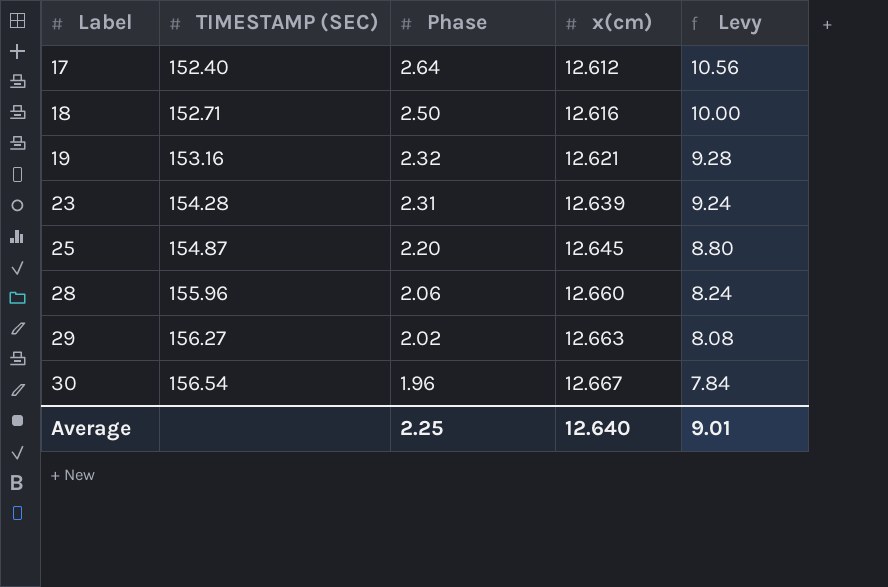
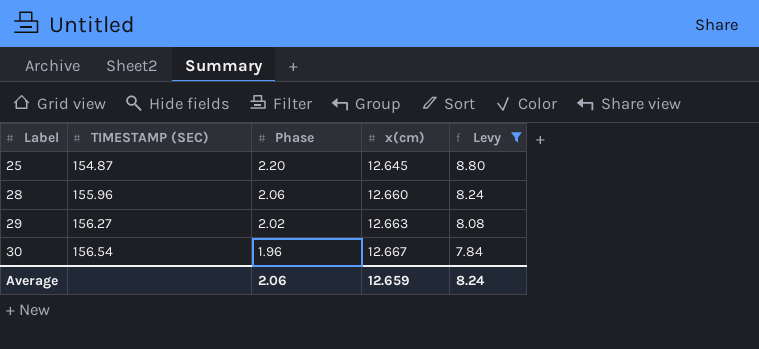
filter: none -> Levy <= 8.80
Average | Phase: 2.25 -> 2.06
Average | x(cm): 12.640 -> 12.659
Average | Levy: 9.01 -> 8.24

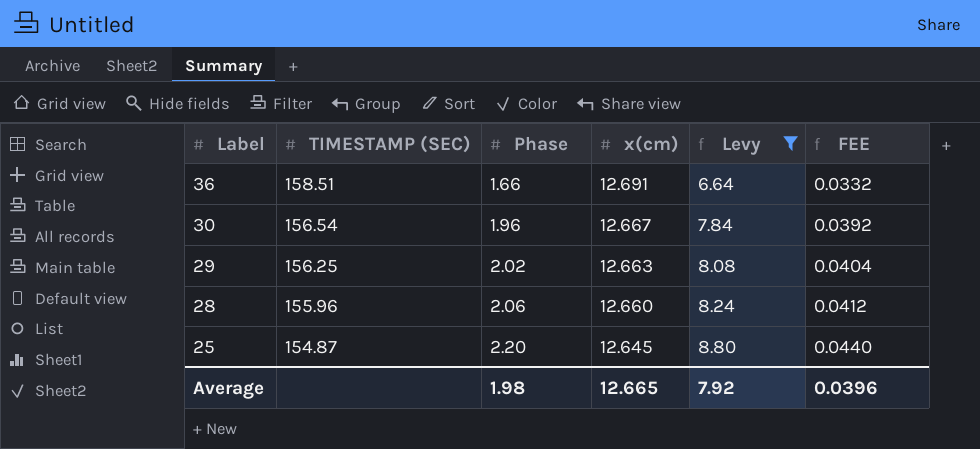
row order: Label ascending -> Label descending
column FEE | formula: none -> [Phase] * 0.02
row 36: none -> 158.51 | 1.66 | 12.691 | 6.64 | 0.0332
29 | TIMESTAMP (SEC): 156.27 -> 156.25
Average | Phase: 2.06 -> 1.98
Average | x(cm): 12.659 -> 12.665
Average | Levy: 8.24 -> 7.92

